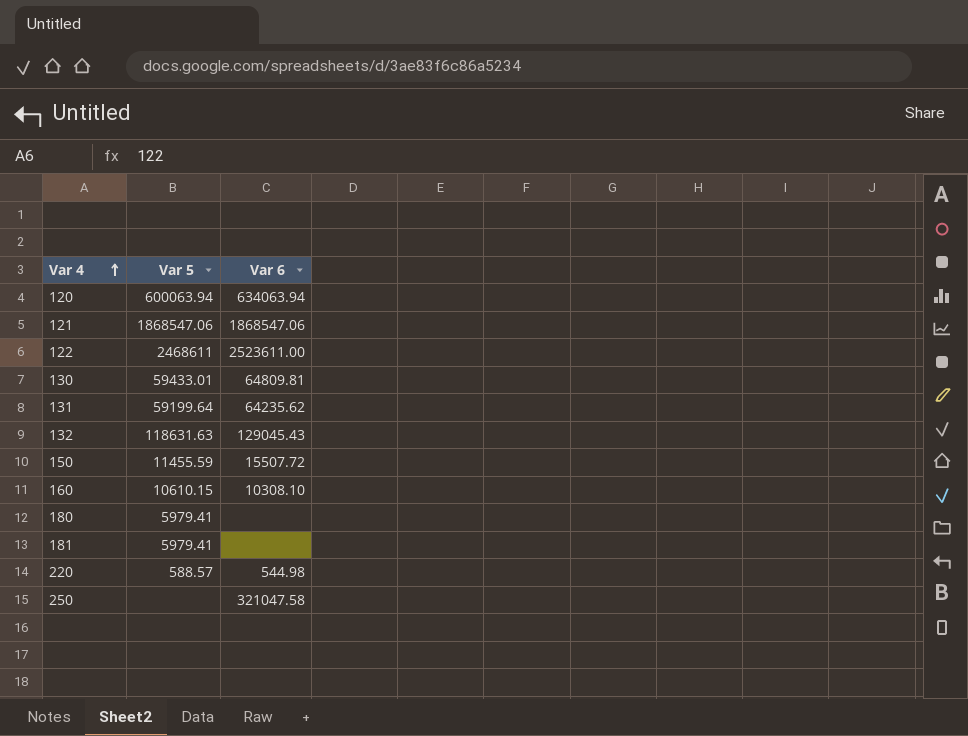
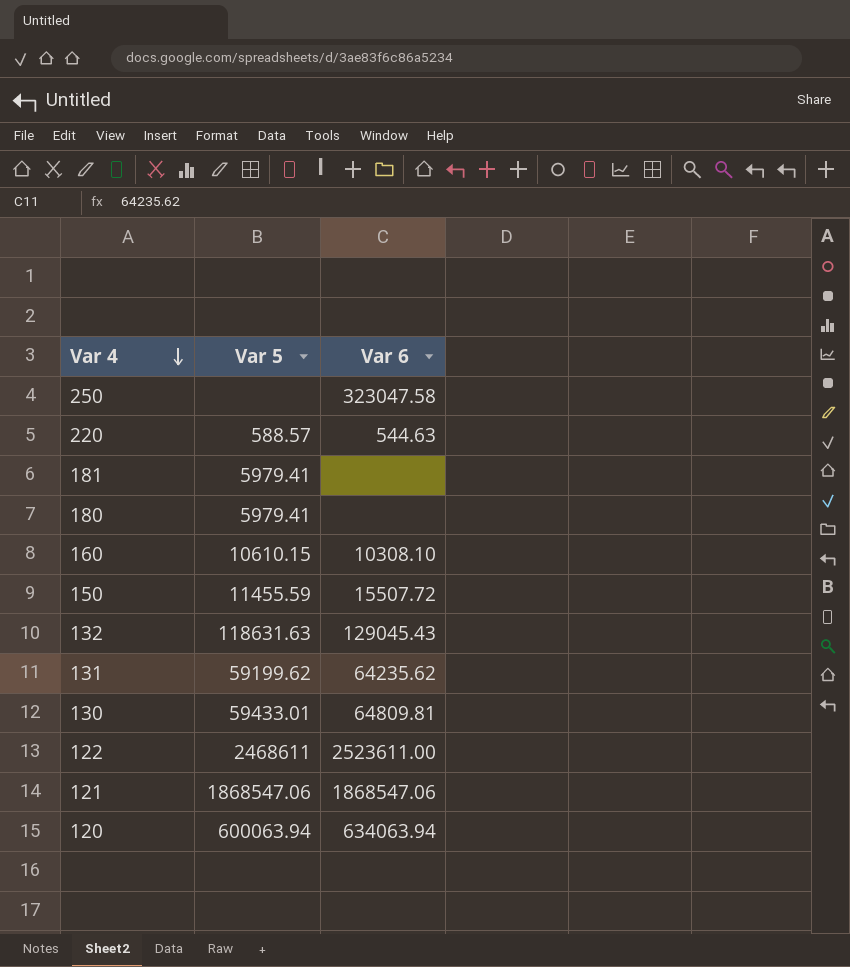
row order: Var 4 ascending -> Var 4 descending
250 | Var 6: 321047.58 -> 323047.58
220 | Var 6: 544.98 -> 544.63
131 | Var 5: 59199.64 -> 59199.62

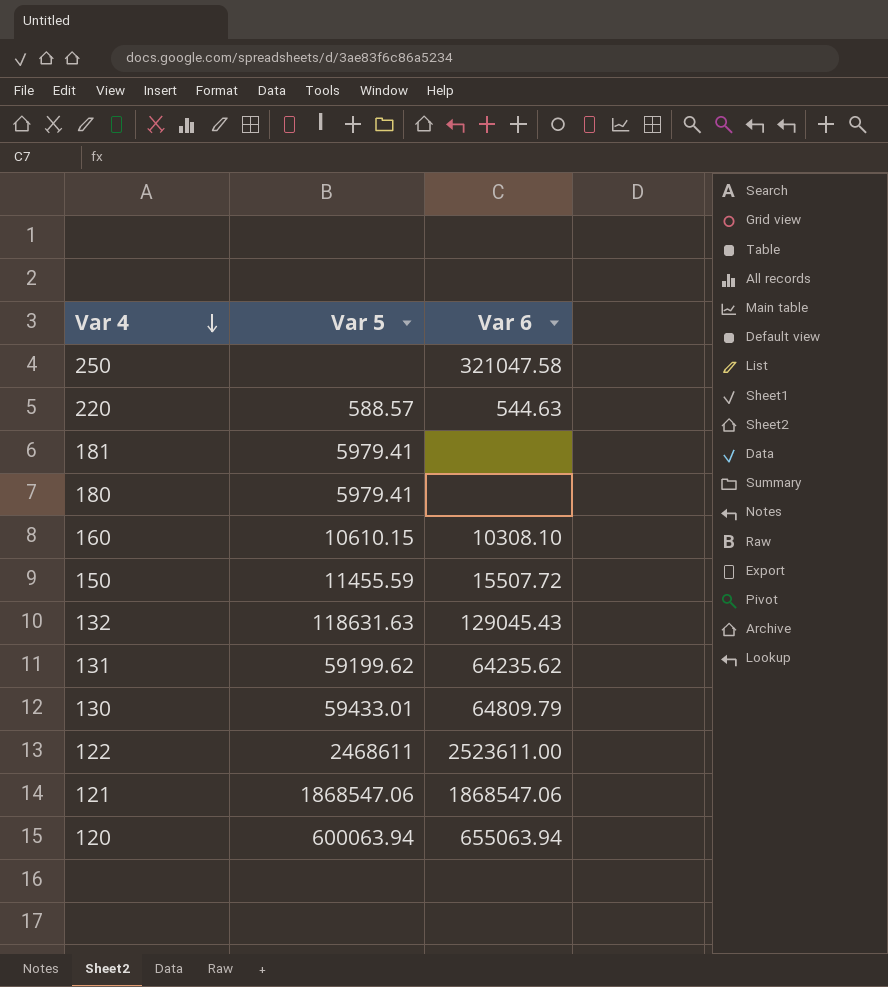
250 | Var 6: 323047.58 -> 321047.58
130 | Var 6: 64809.81 -> 64809.79
120 | Var 6: 634063.94 -> 655063.94

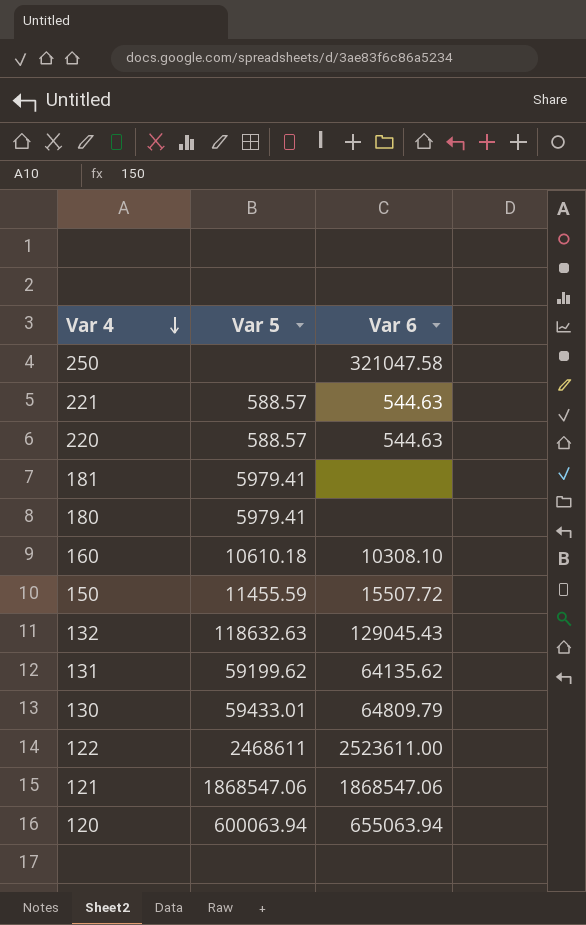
row 221: none -> 588.57 | 544.63
160 | Var 5: 10610.15 -> 10610.18
132 | Var 5: 118631.63 -> 118632.63
131 | Var 6: 64235.62 -> 64135.62

